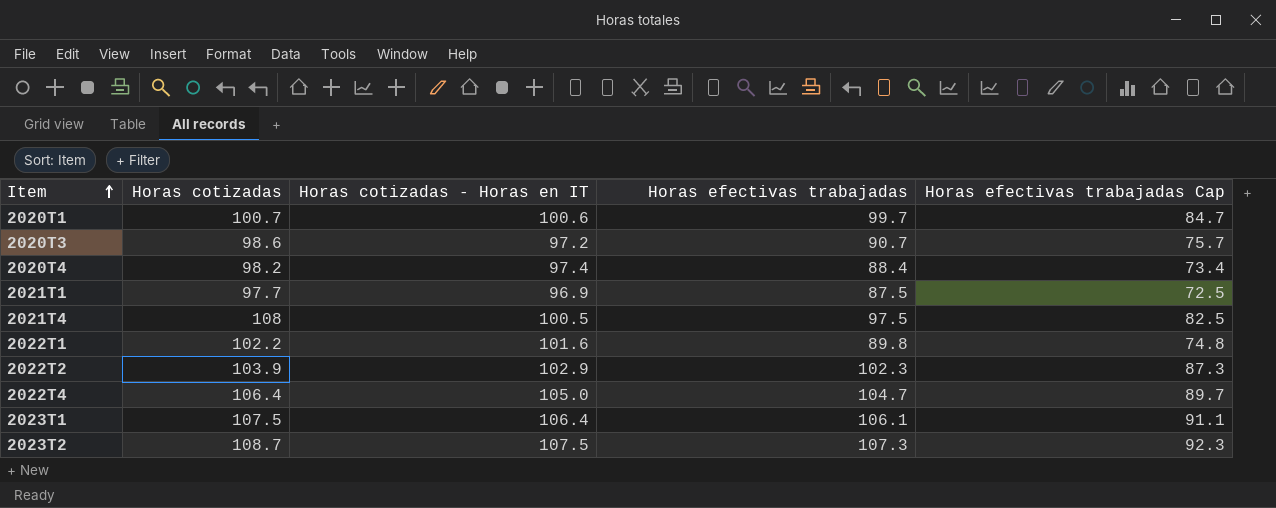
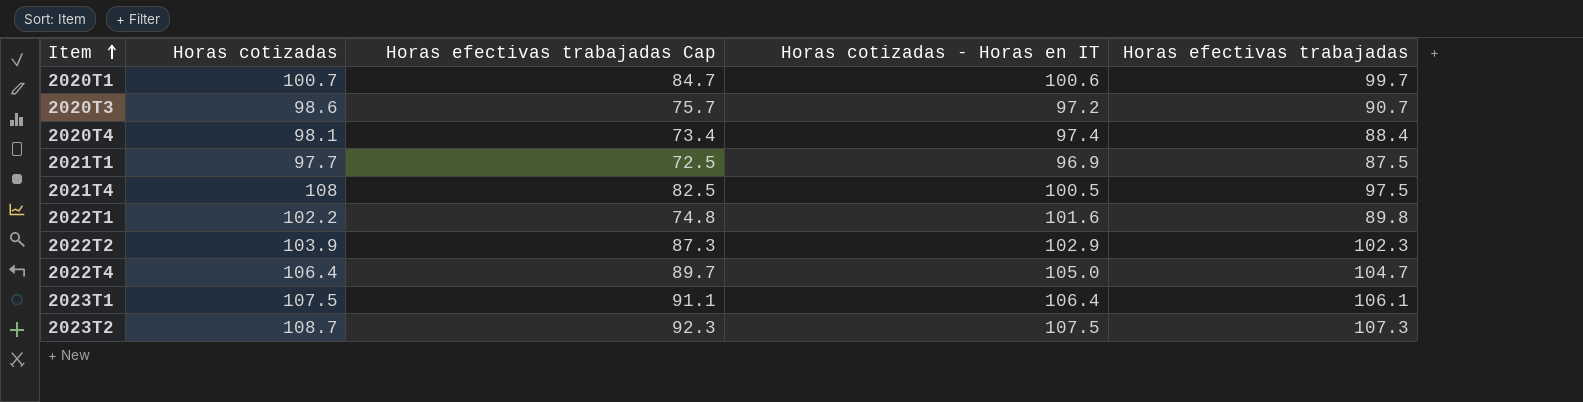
column Horas efectivas trabajadas Cap | position: 5 -> 3
2020T4 | Horas cotizadas: 98.2 -> 98.1

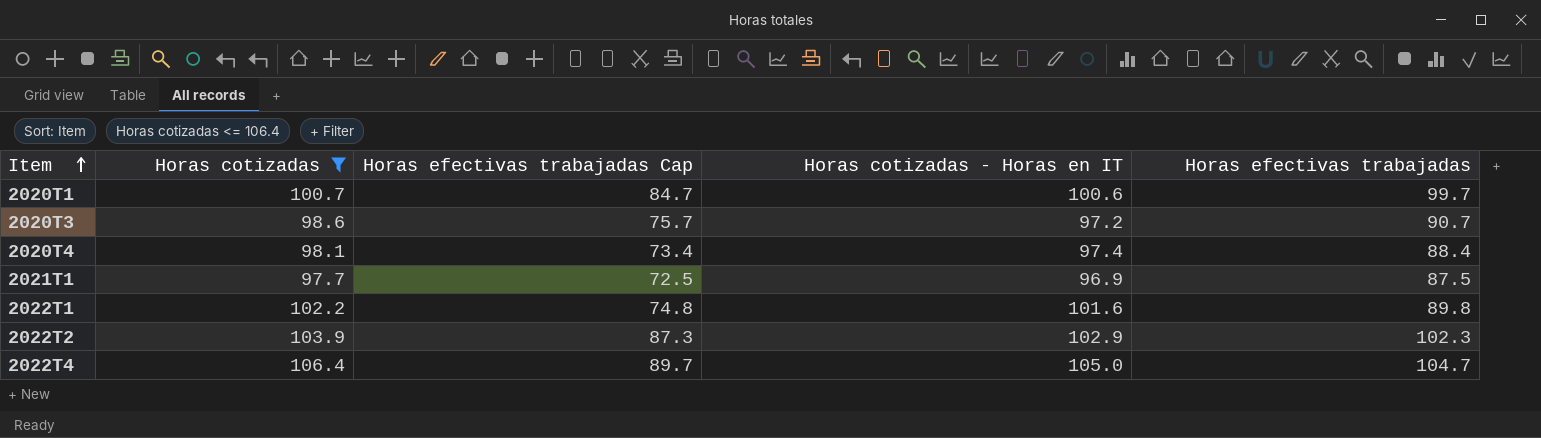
filter: none -> Horas cotizadas <= 106.4

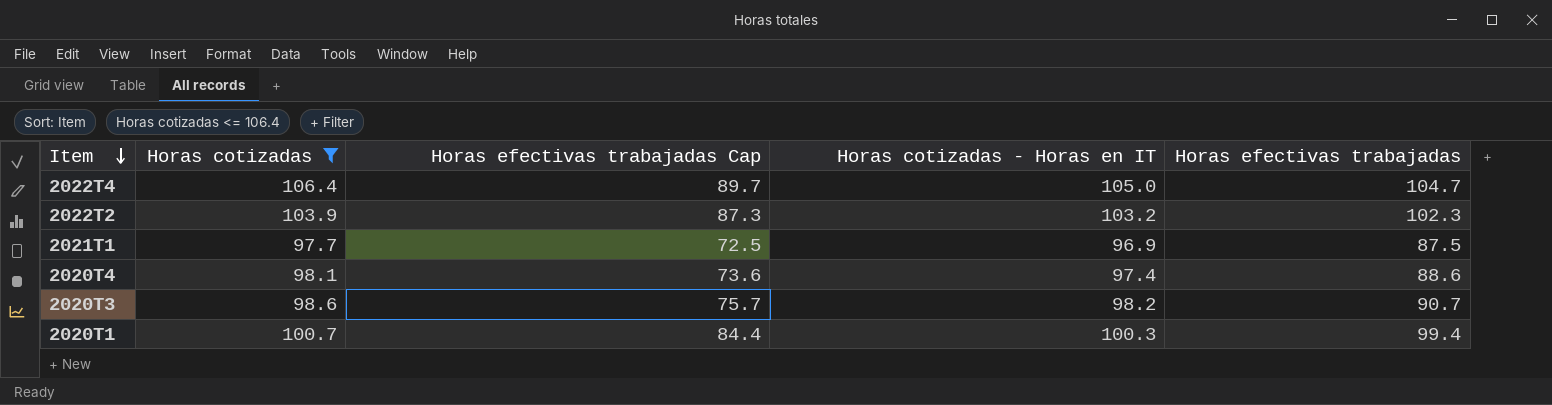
row order: Item ascending -> Item descending
row 2022T1: 102.2 | 74.8 | 101.6 | 89.8 -> none
2022T2 | Horas cotizadas - Horas en IT: 102.9 -> 103.2
2020T4 | Horas efectivas trabajadas Cap: 73.4 -> 73.6
2020T4 | Horas efectivas trabajadas: 88.4 -> 88.6
2020T3 | Horas cotizadas - Horas en IT: 97.2 -> 98.2
2020T1 | Horas efectivas trabajadas Cap: 84.7 -> 84.4
2020T1 | Horas cotizadas - Horas en IT: 100.6 -> 100.3
2020T1 | Horas efectivas trabajadas: 99.7 -> 99.4

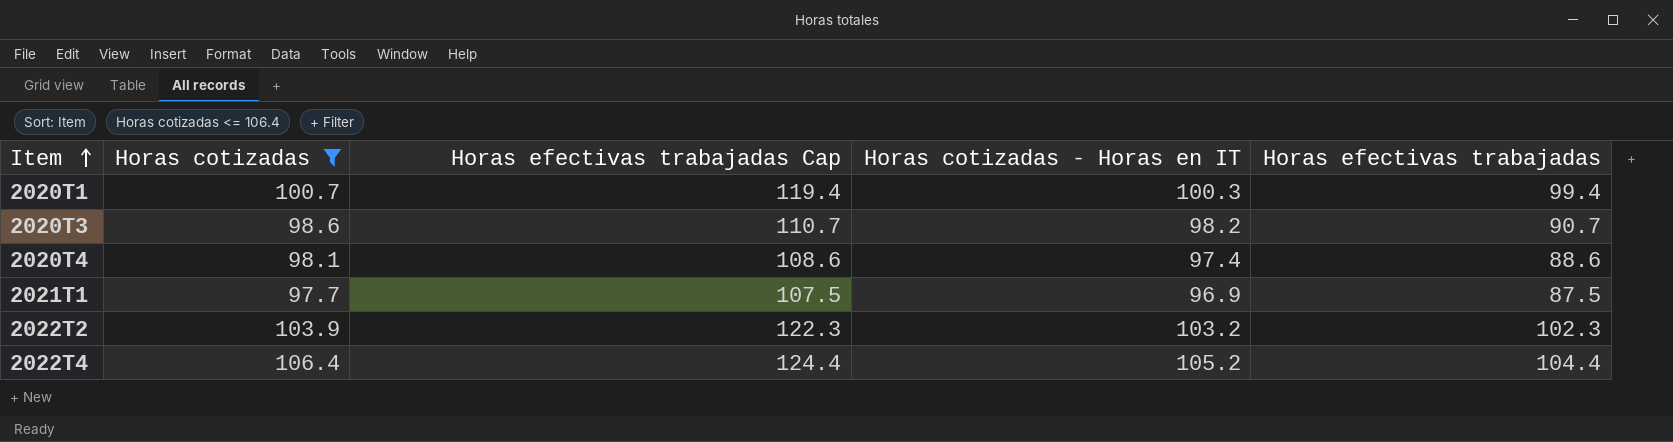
row order: Item descending -> Item ascending
column Horas efectivas trabajadas Cap | formula: [Horas efectivas trabajadas] - 15 -> [Horas efectivas trabajadas] + 20
2022T4 | Horas cotizadas - Horas en IT: 105.0 -> 105.2
2022T4 | Horas efectivas trabajadas: 104.7 -> 104.4

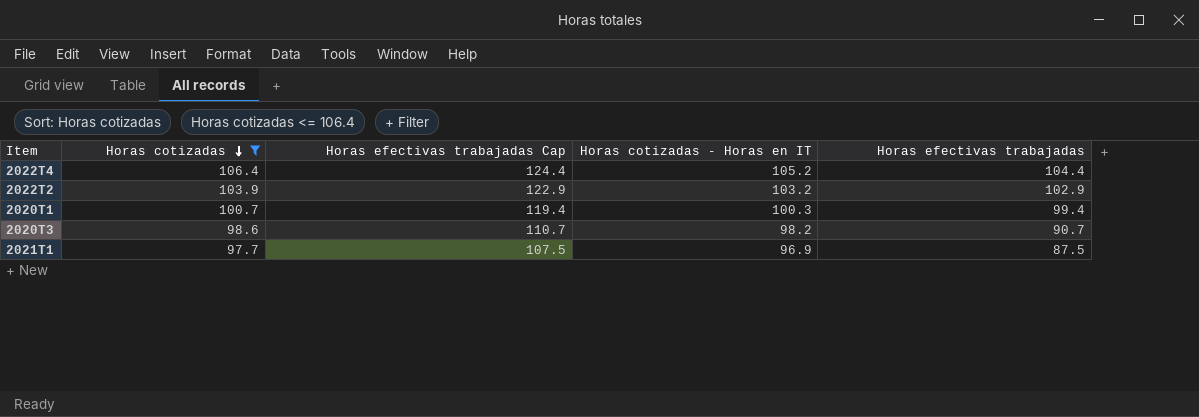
row order: Item ascending -> Horas cotizadas descending
row 2020T4: 98.1 | 108.6 | 97.4 | 88.6 -> none
2022T2 | Horas efectivas trabajadas Cap: 122.3 -> 122.9
2022T2 | Horas efectivas trabajadas: 102.3 -> 102.9

